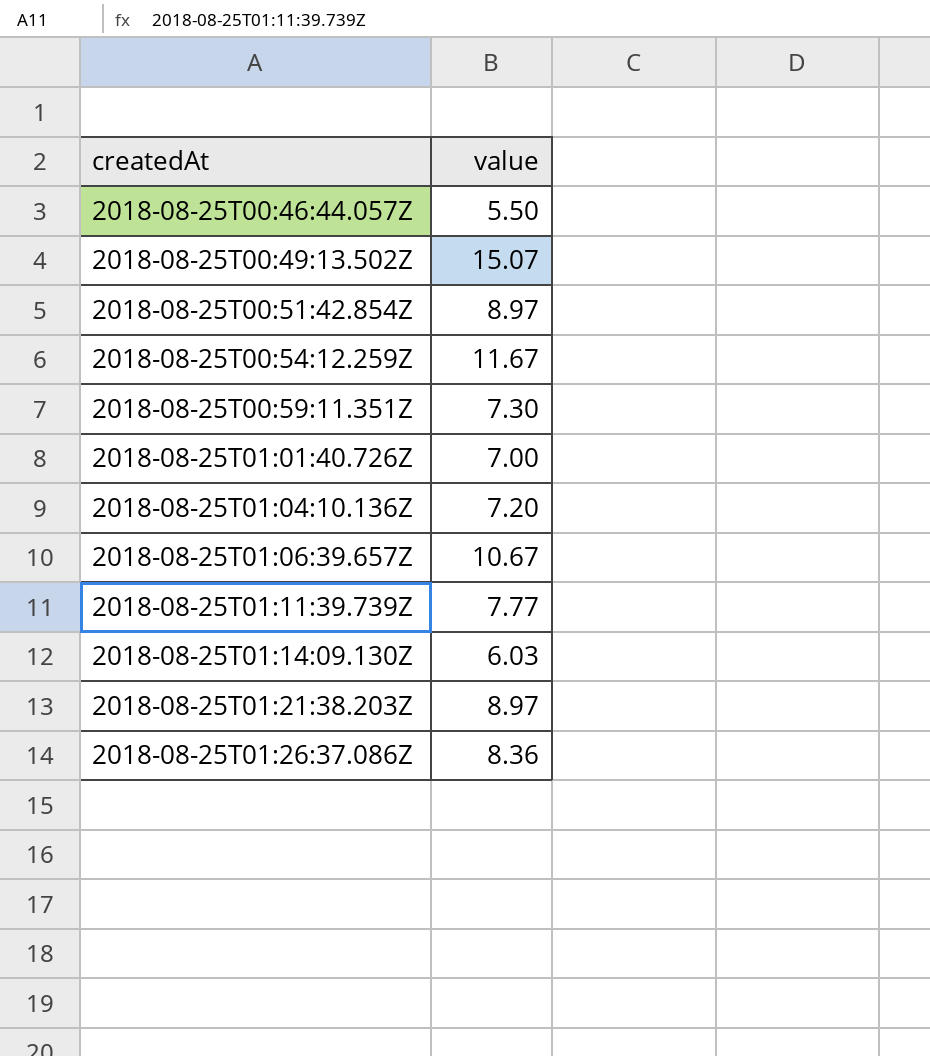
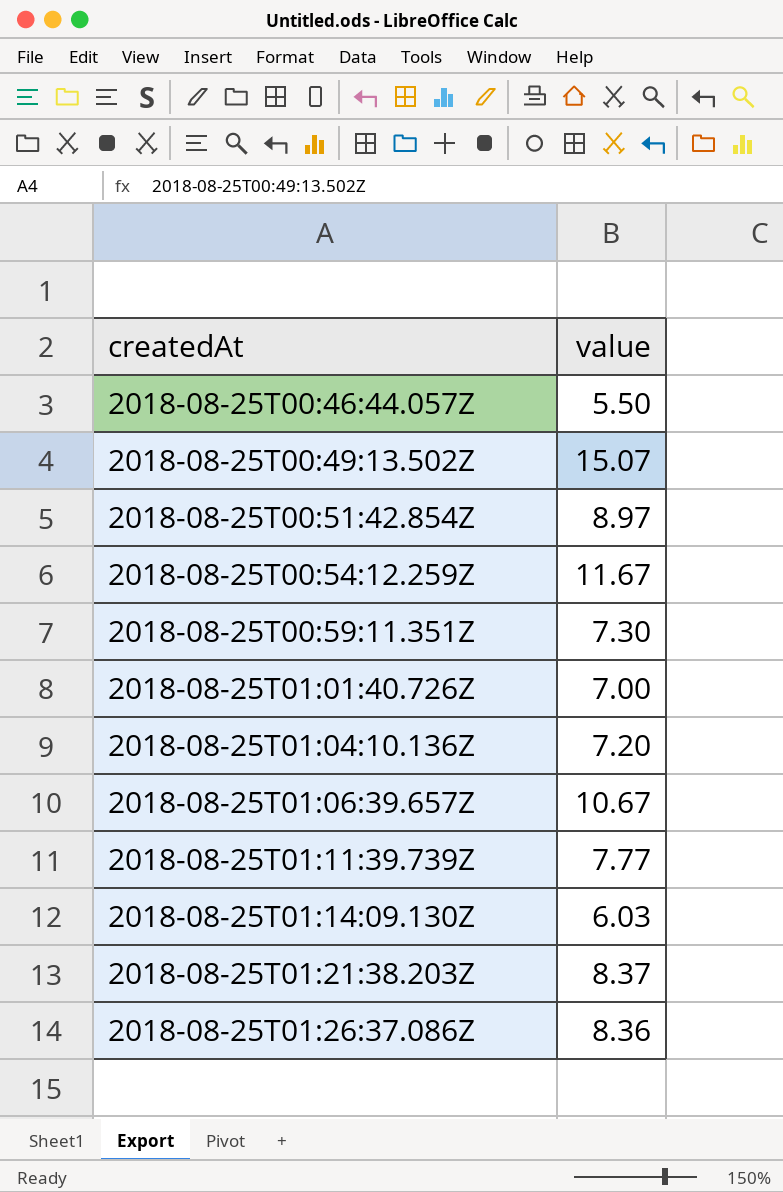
2018-08-25T01:21:38.203Z | value: 8.97 -> 8.37

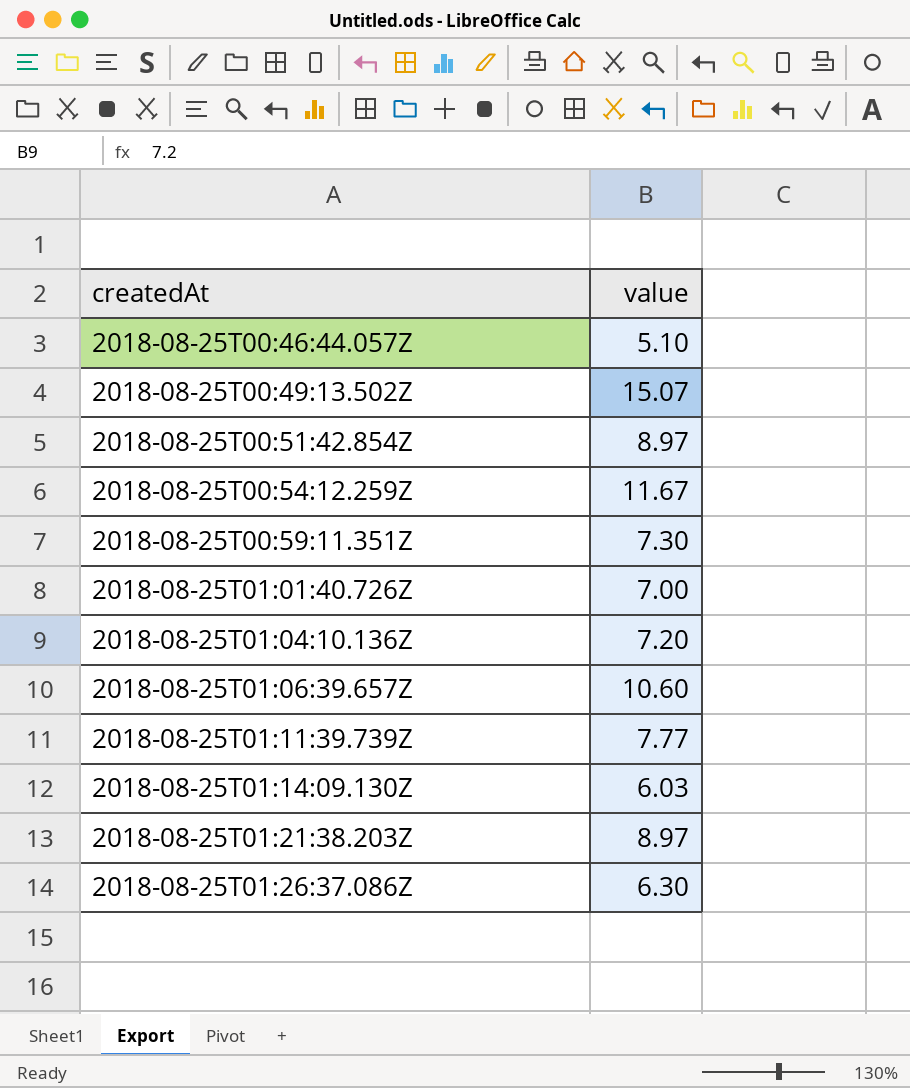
2018-08-25T00:46:44.057Z | value: 5.50 -> 5.10
2018-08-25T01:06:39.657Z | value: 10.67 -> 10.60
2018-08-25T01:21:38.203Z | value: 8.37 -> 8.97
2018-08-25T01:26:37.086Z | value: 8.36 -> 6.30

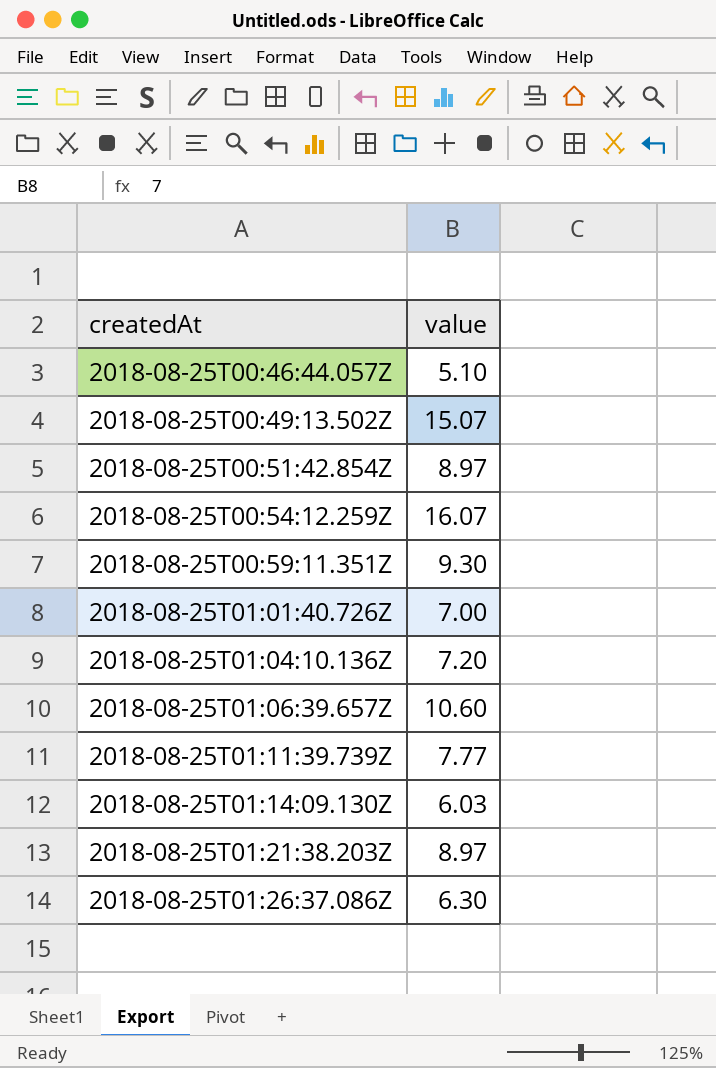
2018-08-25T00:54:12.259Z | value: 11.67 -> 16.07
2018-08-25T00:59:11.351Z | value: 7.30 -> 9.30

